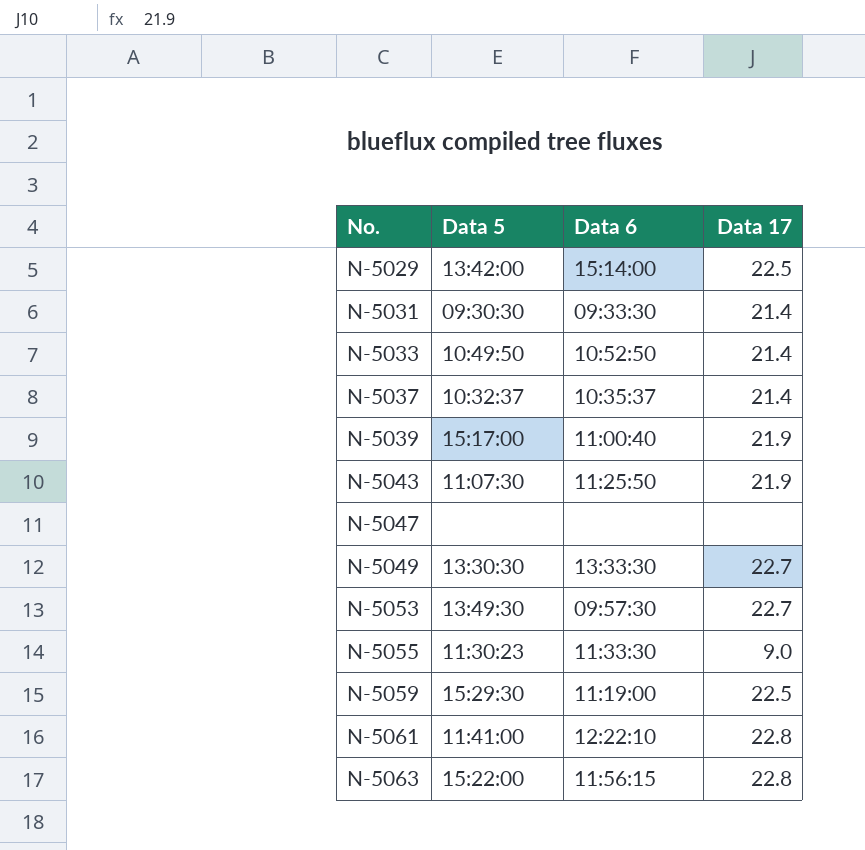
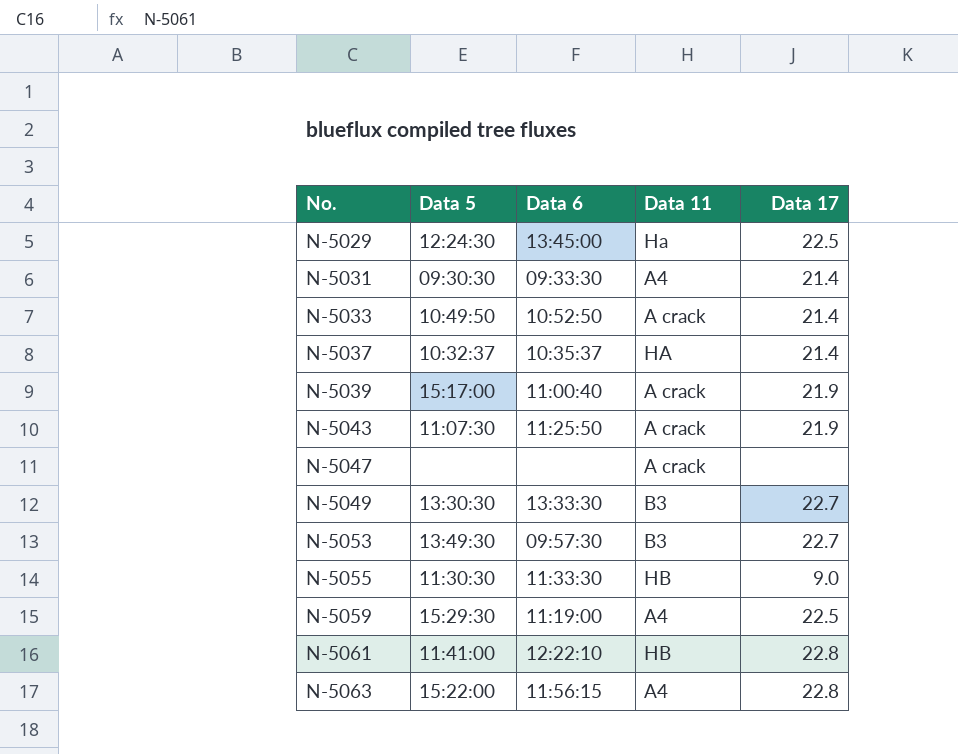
column Data 11 | position: none -> 4
N-5029 | Data 5: 13:42:00 -> 12:24:30
N-5029 | Data 6: 15:14:00 -> 13:45:00
N-5055 | Data 5: 11:30:23 -> 11:30:30

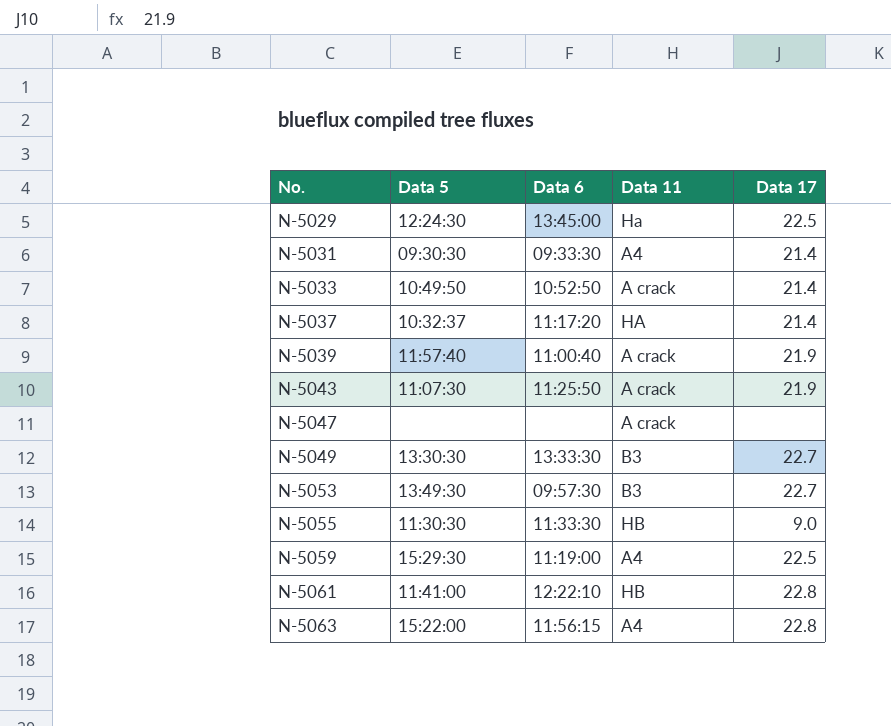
N-5037 | Data 6: 10:35:37 -> 11:17:20
N-5039 | Data 5: 15:17:00 -> 11:57:40

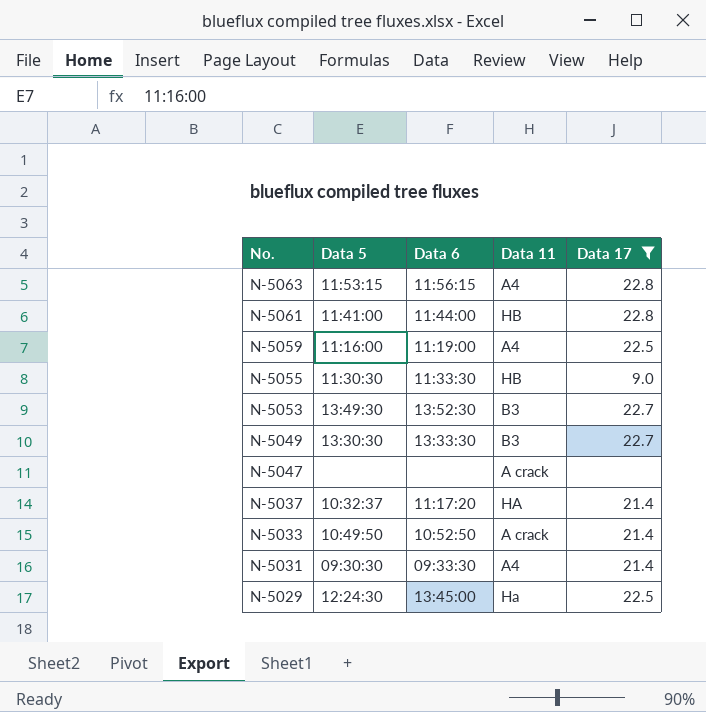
filter: none -> Data 17 != 21.9
row order: No. ascending -> No. descending
N-5063 | Data 5: 15:22:00 -> 11:53:15
N-5061 | Data 6: 12:22:10 -> 11:44:00
N-5059 | Data 5: 15:29:30 -> 11:16:00
N-5053 | Data 6: 09:57:30 -> 13:52:30

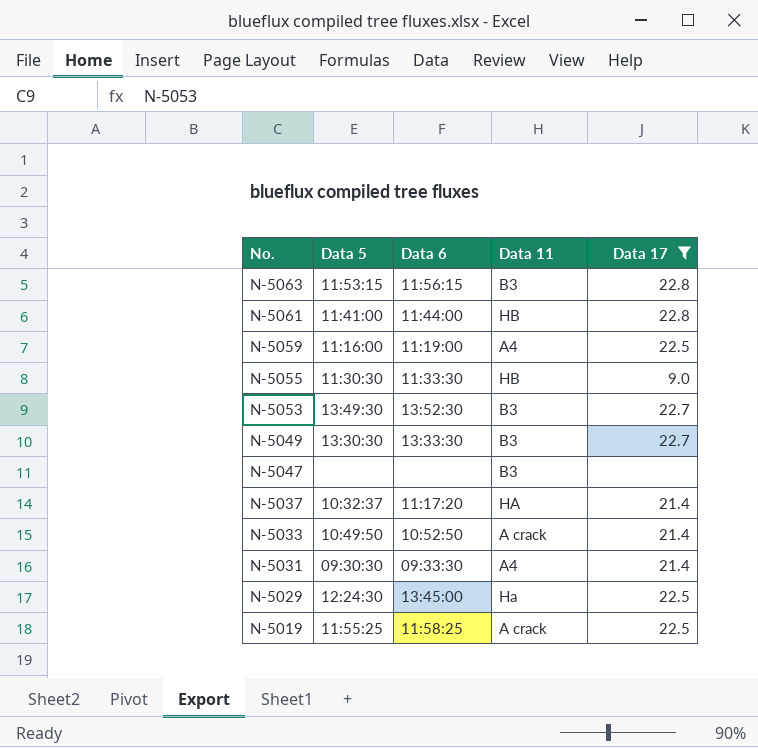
N-5063 | Data 11: A4 -> B3
N-5047 | Data 11: A crack -> B3
row N-5019: none -> 11:55:25 | 11:58:25 | A crack | 22.5

